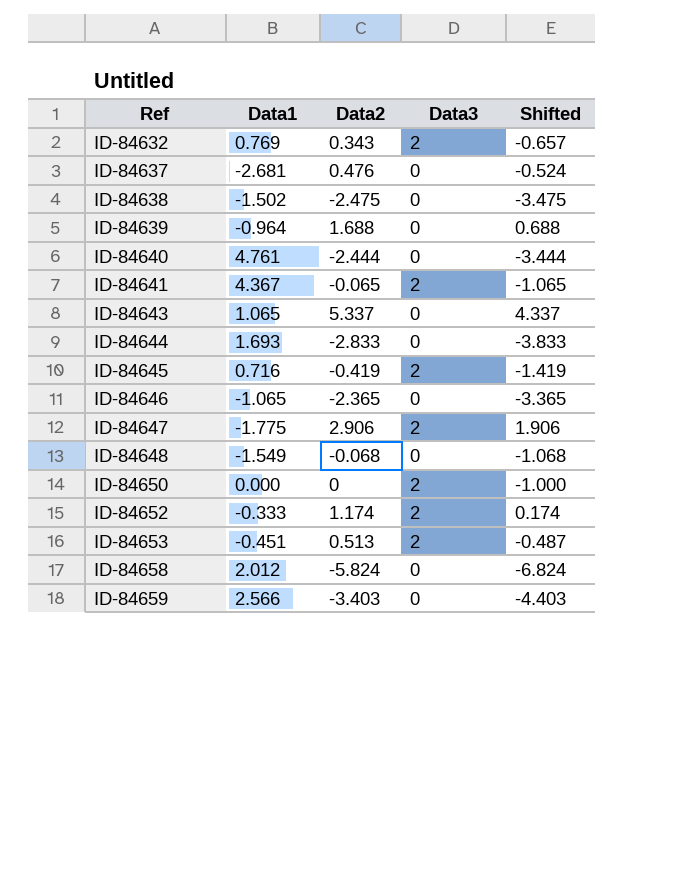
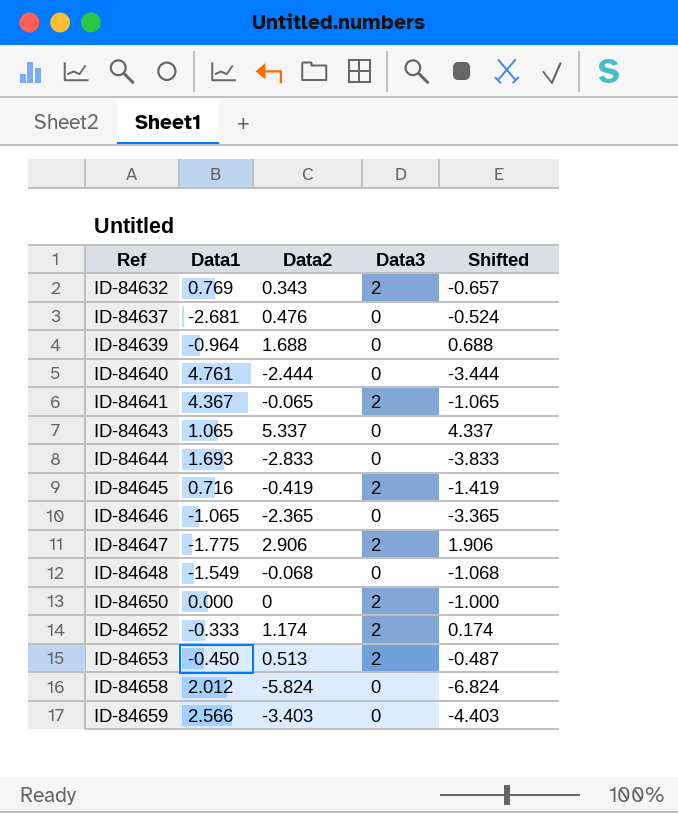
row ID-84638: -1.502 | -2.475 | 0 | -3.475 -> none
ID-84653 | Data1: -0.451 -> -0.450

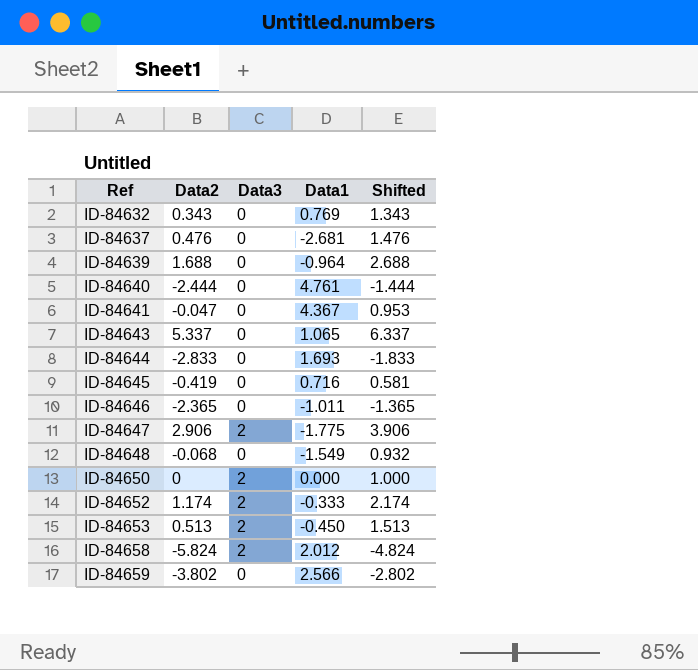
column Data1 | position: 2 -> 4
column Shifted | formula: [Data2] - 1 -> [Data2] + 1
ID-84632 | Data3: 2 -> 0
ID-84641 | Data2: -0.065 -> -0.047
ID-84641 | Data3: 2 -> 0
ID-84645 | Data3: 2 -> 0
ID-84646 | Data1: -1.065 -> -1.011
ID-84658 | Data3: 0 -> 2
ID-84659 | Data2: -3.403 -> -3.802

